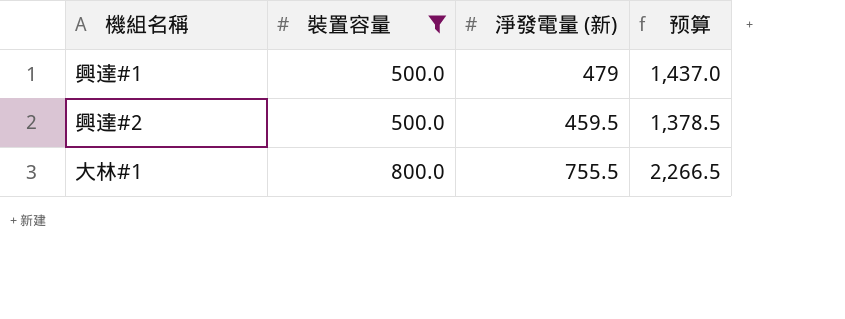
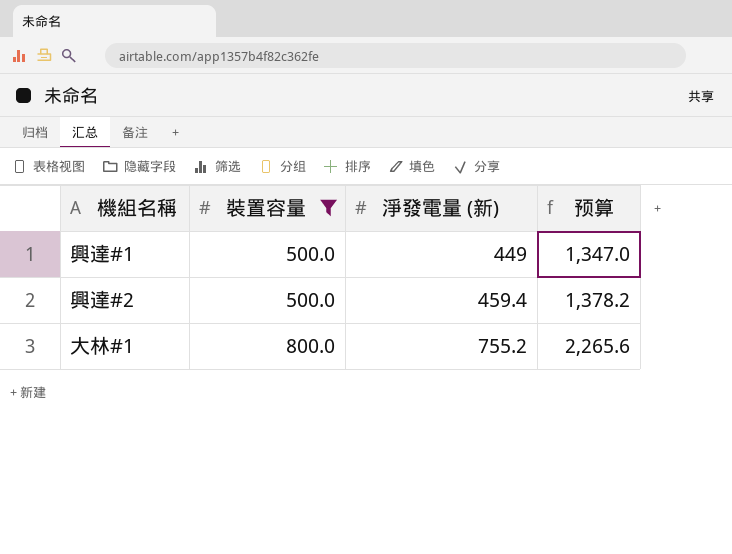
興達#1 | 淨發電量 (新): 479 -> 449
興達#1 | 预算: 1,437.0 -> 1,347.0
興達#2 | 淨發電量 (新): 459.5 -> 459.4
興達#2 | 预算: 1,378.5 -> 1,378.2
大林#1 | 淨發電量 (新): 755.5 -> 755.2
大林#1 | 预算: 2,266.5 -> 2,265.6

